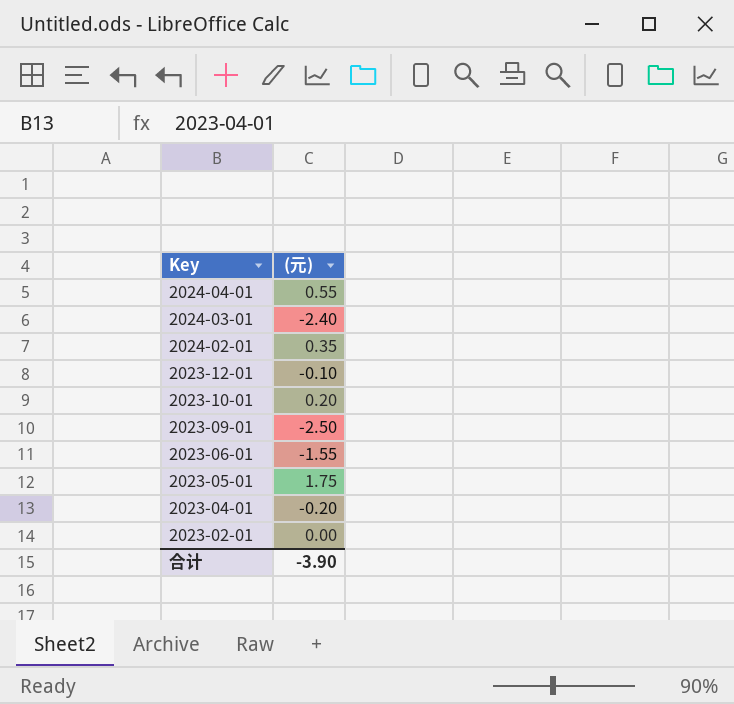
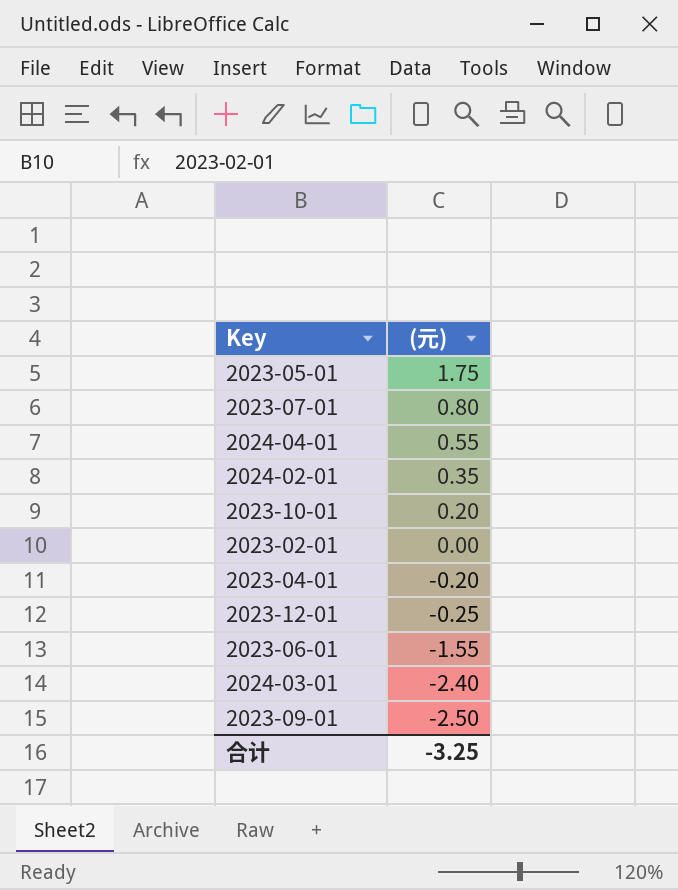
row order: Key descending -> (元) descending
row 2023-07-01: none -> 0.80
2023-12-01 | (元): -0.10 -> -0.25
合计 | (元): -3.90 -> -3.25

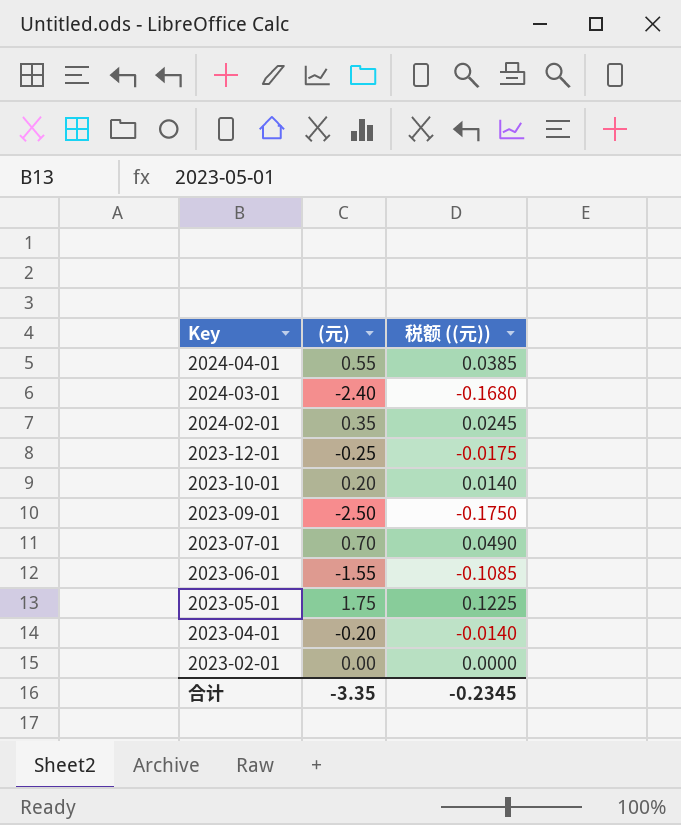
row order: (元) descending -> Key descending
column 税额 ((元)) | formula: none -> [(元)] * 0.07
2023-07-01 | (元): 0.80 -> 0.70
合计 | (元): -3.25 -> -3.35

